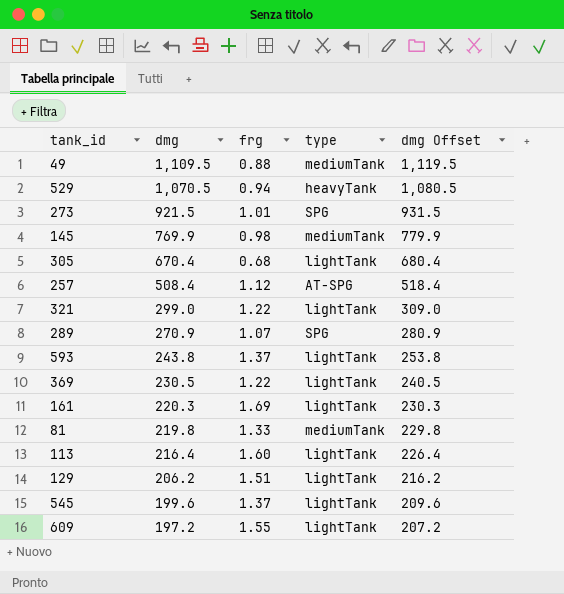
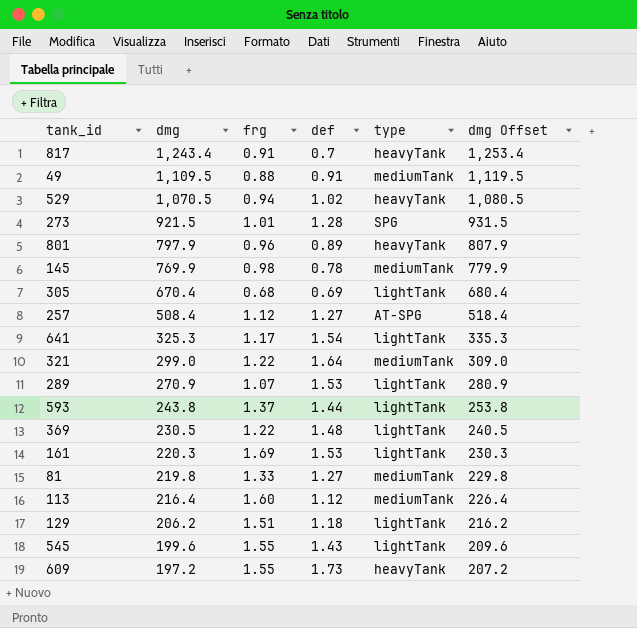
column def | position: none -> 4
row 817: none -> 1,243.4 | 0.91 | 0.7 | heavyTank | 1,253.4
row 801: none -> 797.9 | 0.96 | 0.89 | heavyTank | 807.9
row 641: none -> 325.3 | 1.17 | 1.54 | lightTank | 335.3
321 | type: lightTank -> mediumTank
289 | type: SPG -> lightTank
113 | type: lightTank -> mediumTank
545 | frg: 1.37 -> 1.55
609 | type: lightTank -> heavyTank

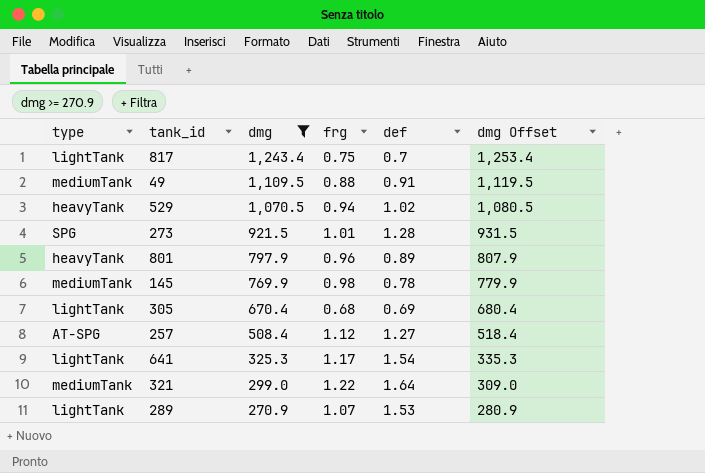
filter: none -> dmg >= 270.9
column type | position: 5 -> 1
817 | type: heavyTank -> lightTank
817 | frg: 0.91 -> 0.75

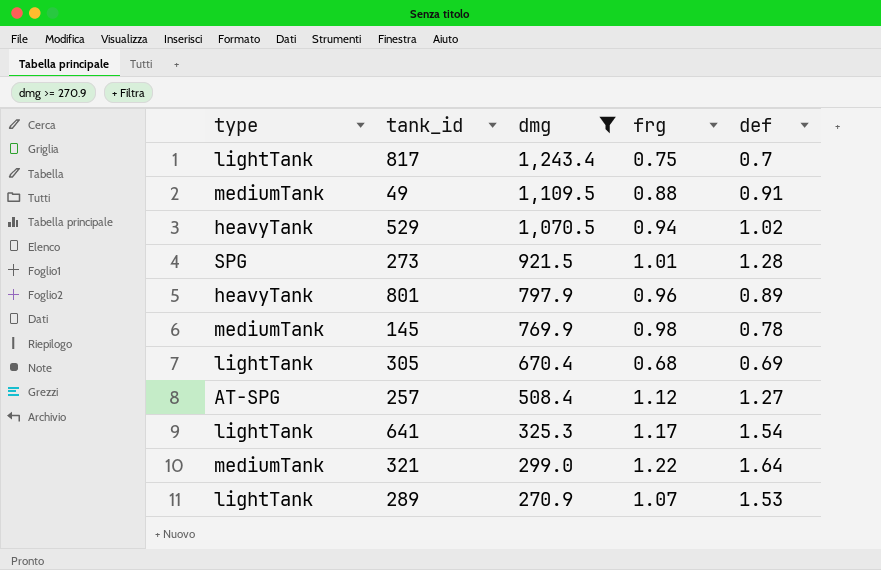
column dmg Offset | formula: [dmg] + 10 -> none

